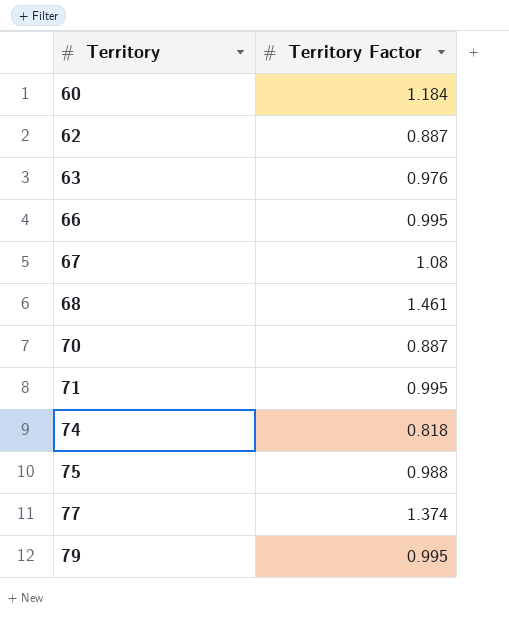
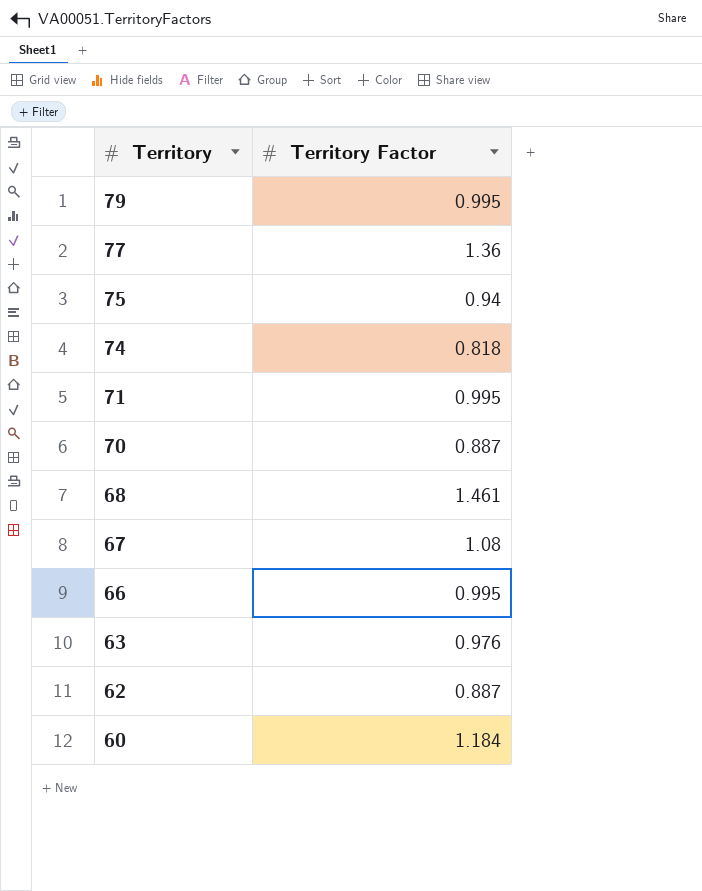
row order: Territory ascending -> Territory descending
77 | Territory Factor: 1.374 -> 1.36
75 | Territory Factor: 0.988 -> 0.94

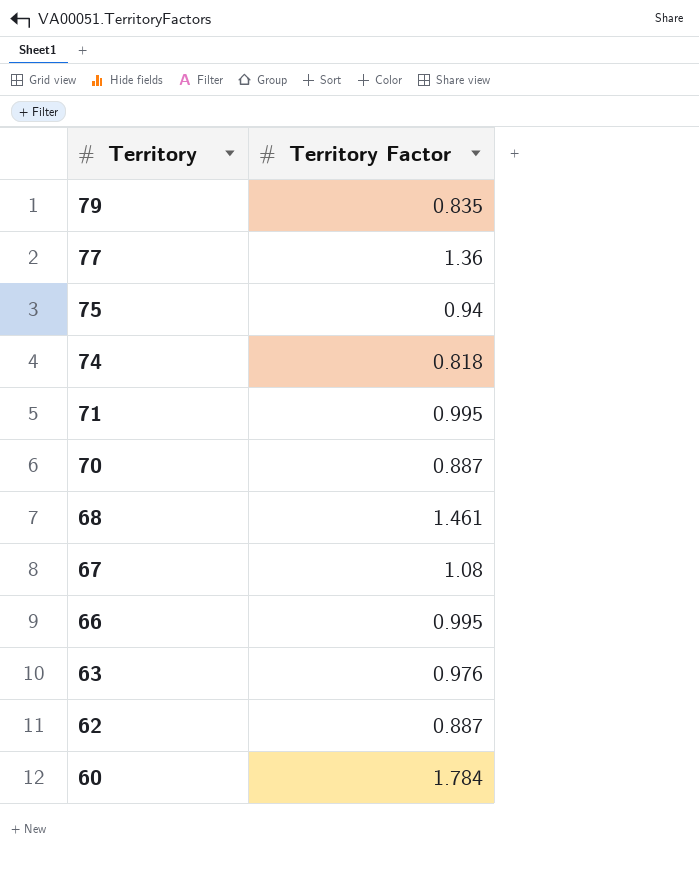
79 | Territory Factor: 0.995 -> 0.835
60 | Territory Factor: 1.184 -> 1.784

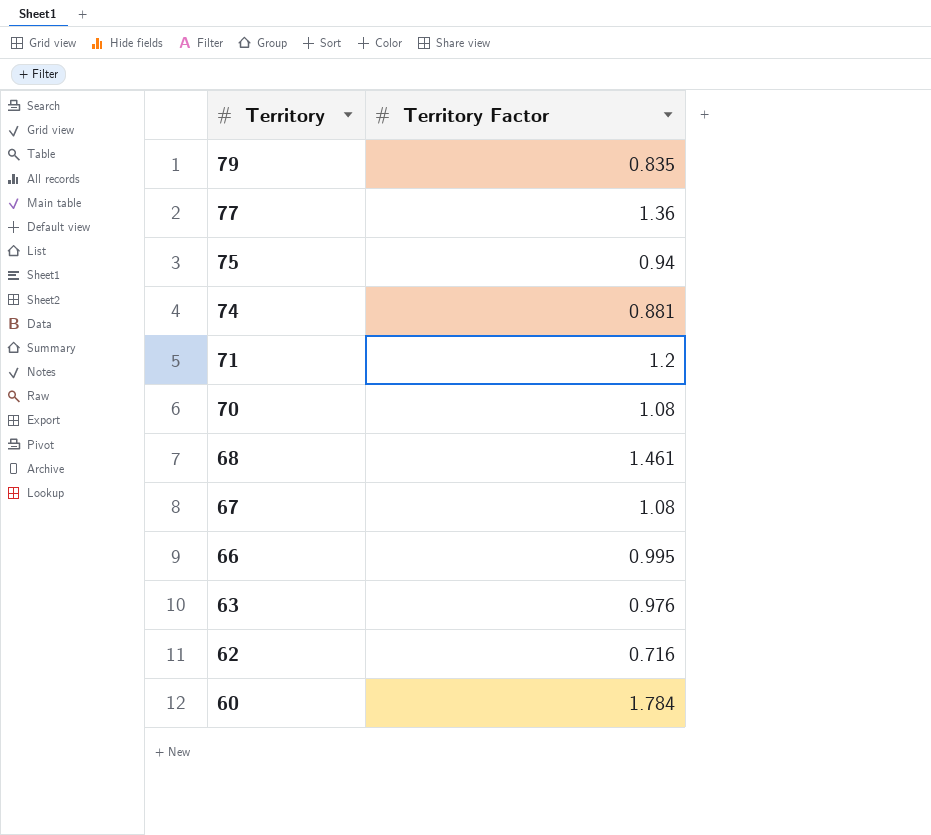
74 | Territory Factor: 0.818 -> 0.881
71 | Territory Factor: 0.995 -> 1.2
70 | Territory Factor: 0.887 -> 1.08
62 | Territory Factor: 0.887 -> 0.716

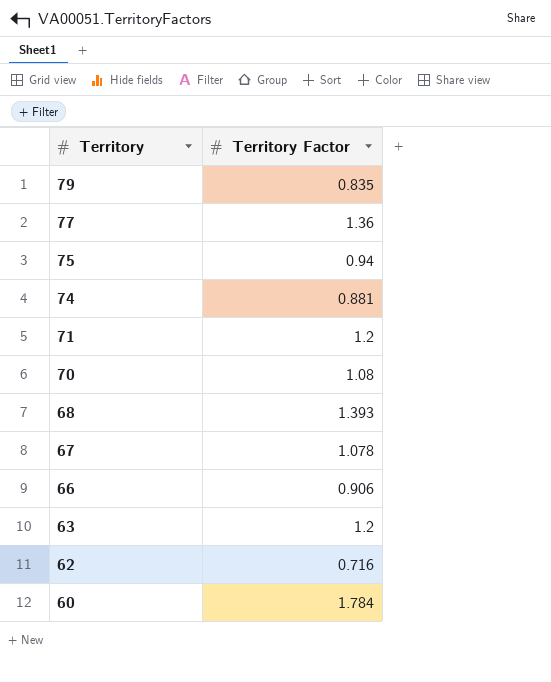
68 | Territory Factor: 1.461 -> 1.393
67 | Territory Factor: 1.08 -> 1.078
66 | Territory Factor: 0.995 -> 0.906
63 | Territory Factor: 0.976 -> 1.2

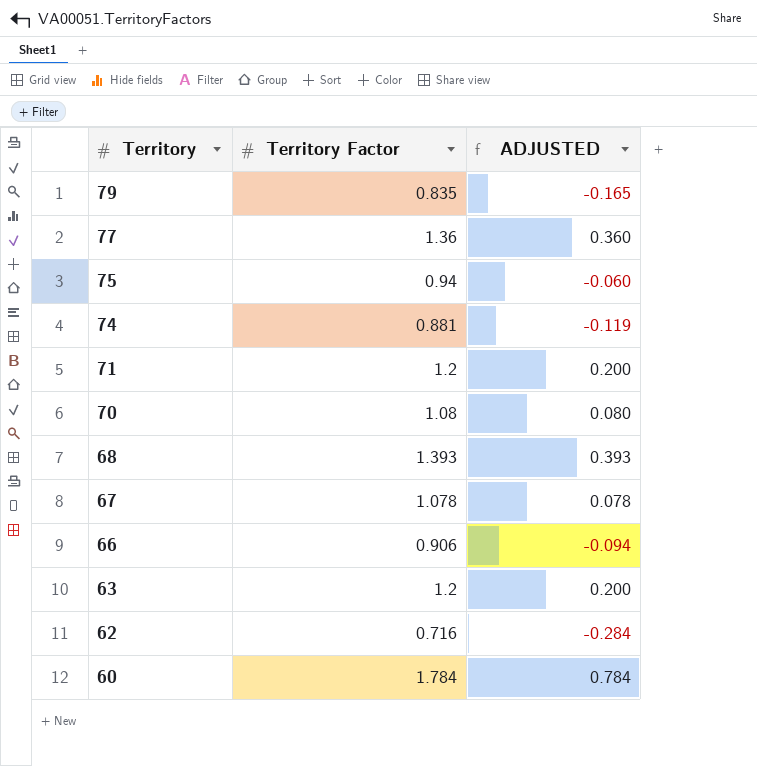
column ADJUSTED | formula: none -> [Territory Factor] - 1

